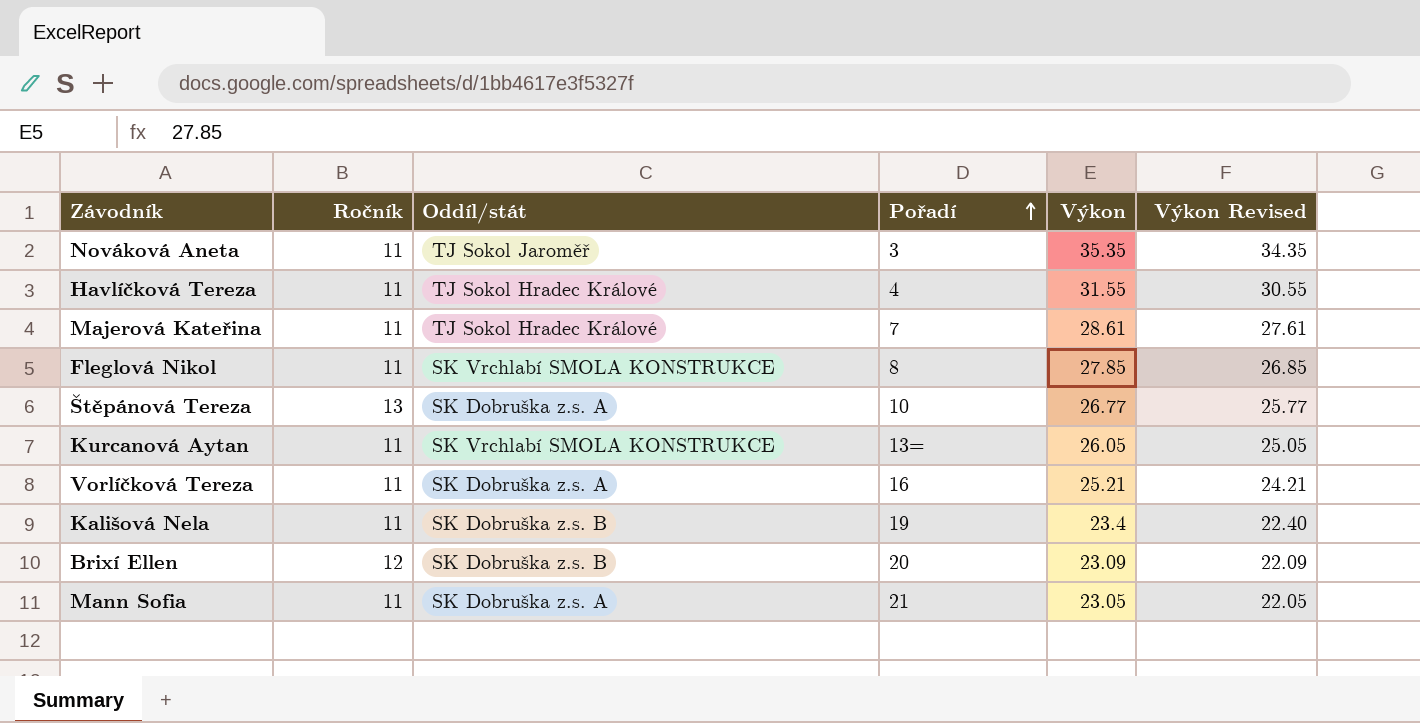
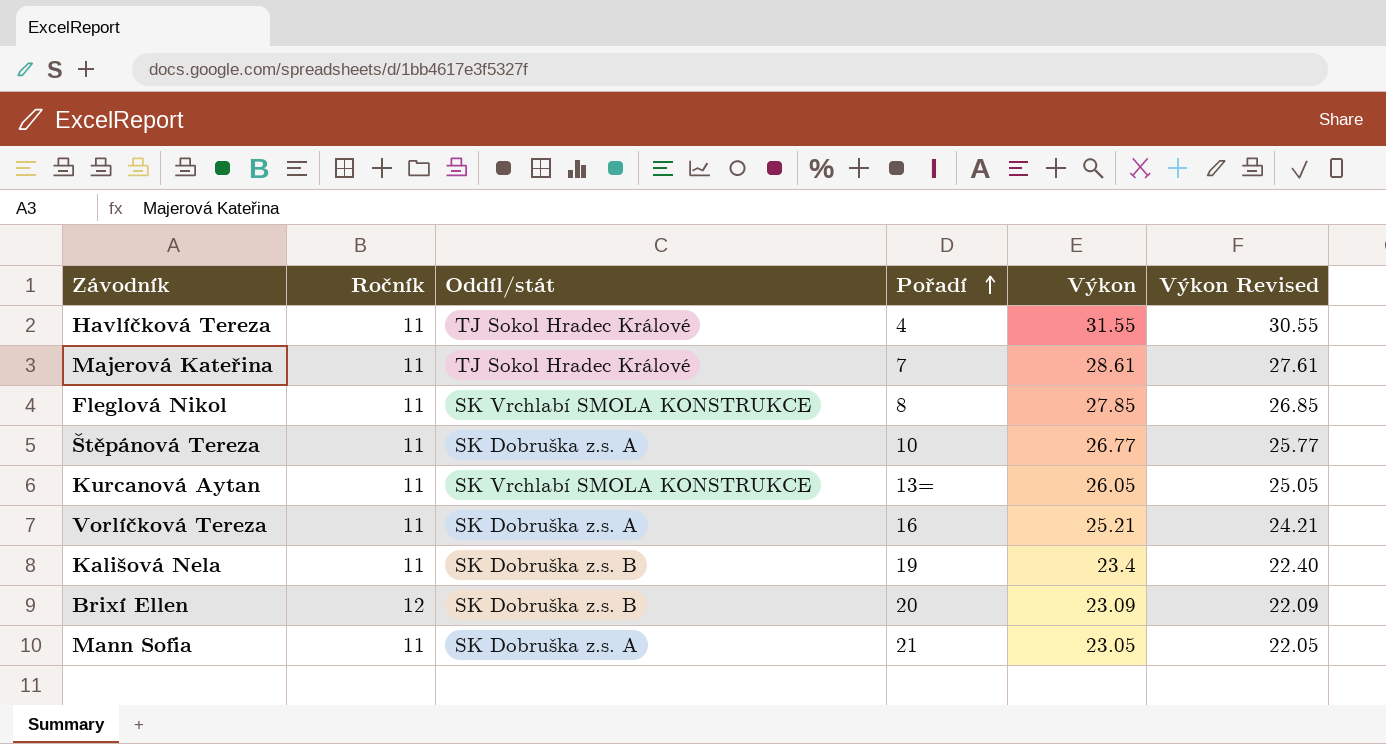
row Nováková Aneta: 11 | TJ Sokol Jaroměř | 3 | 35.35 | 34.35 -> none
Štěpánová Tereza | Ročník: 13 -> 11

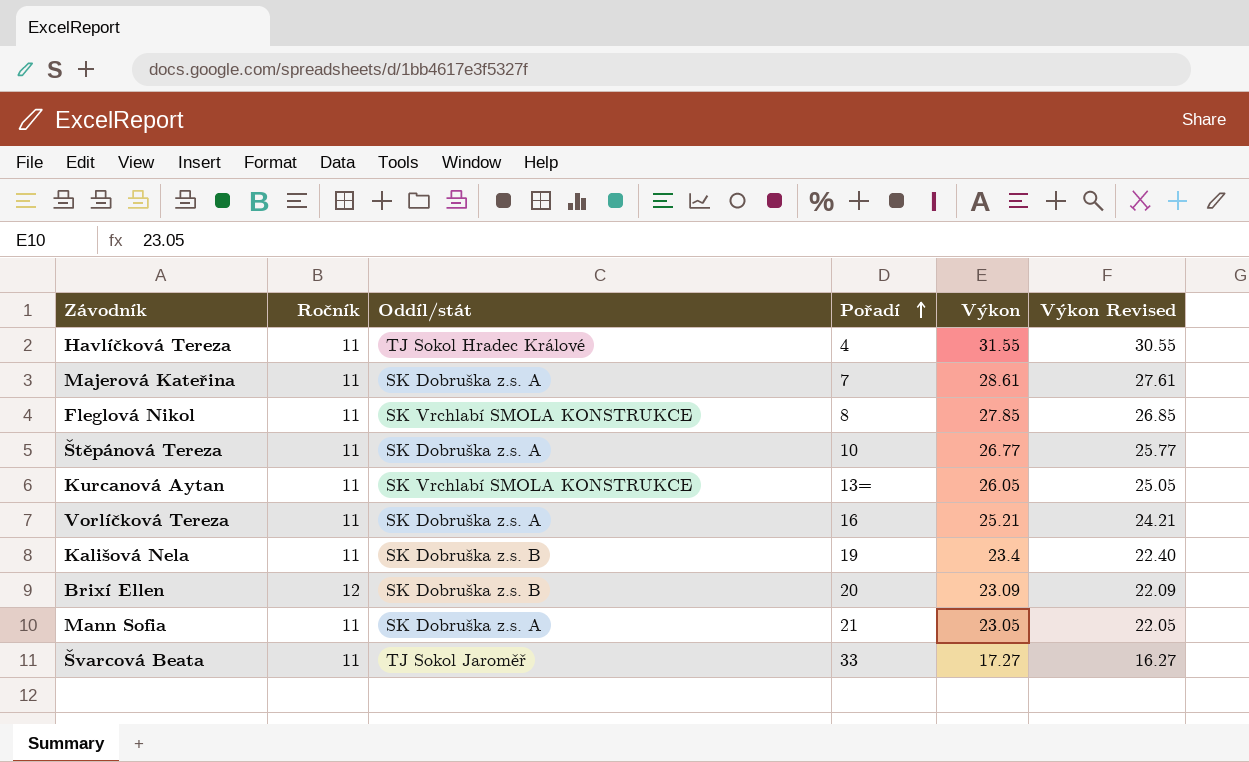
Majerová Kateřina | Oddíl/stát: TJ Sokol Hradec Králové -> SK Dobruška z.s. A
row Švarcová Beata: none -> 11 | TJ Sokol Jaroměř | 33 | 17.27 | 16.27

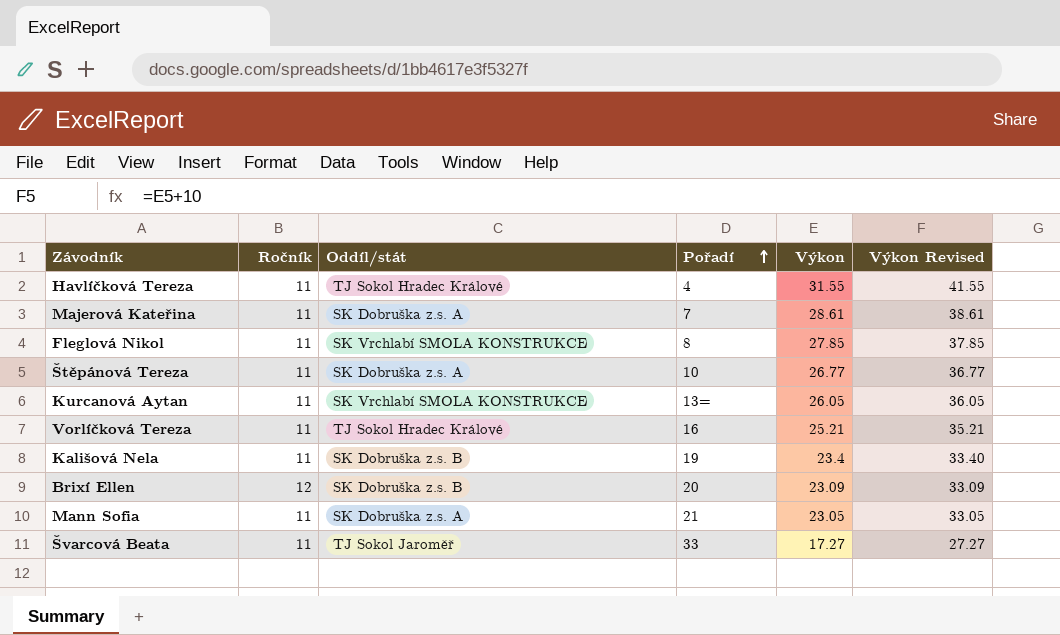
column Výkon Revised | formula: [Výkon] - 1 -> [Výkon] + 10
Vorlíčková Tereza | Oddíl/stát: SK Dobruška z.s. A -> TJ Sokol Hradec Králové

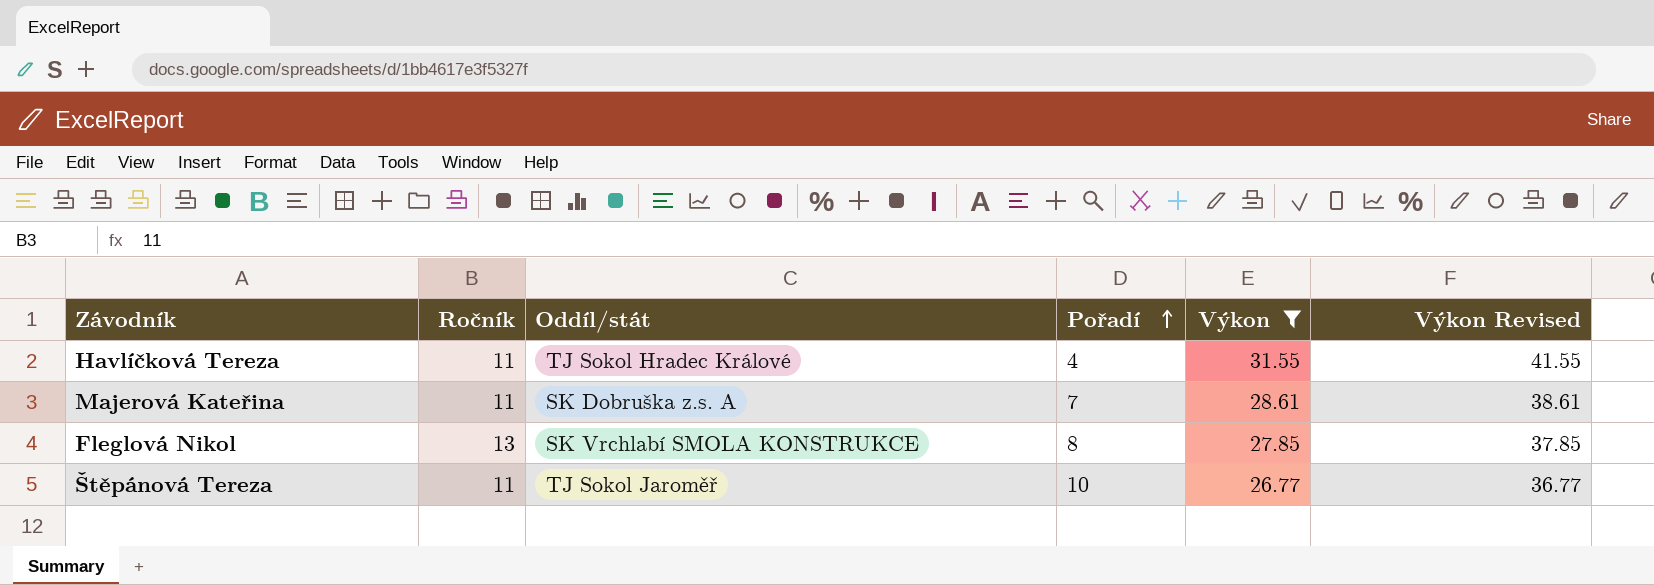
filter: none -> Výkon >= 26.77
Fleglová Nikol | Ročník: 11 -> 13
Štěpánová Tereza | Oddíl/stát: SK Dobruška z.s. A -> TJ Sokol Jaroměř

